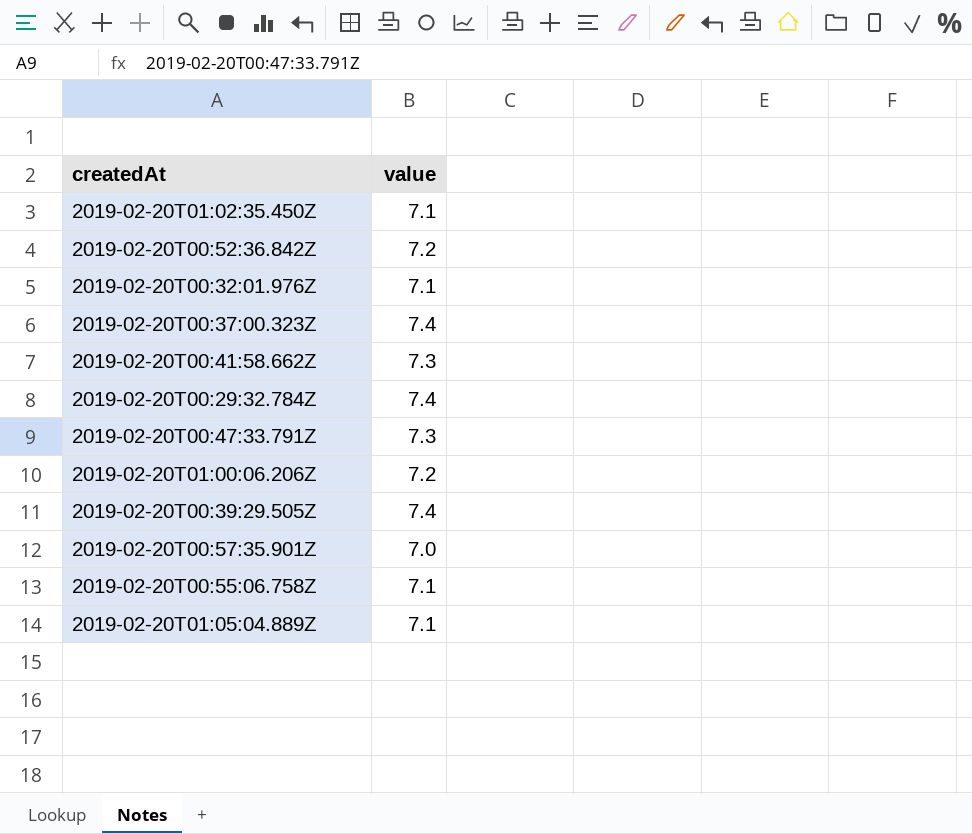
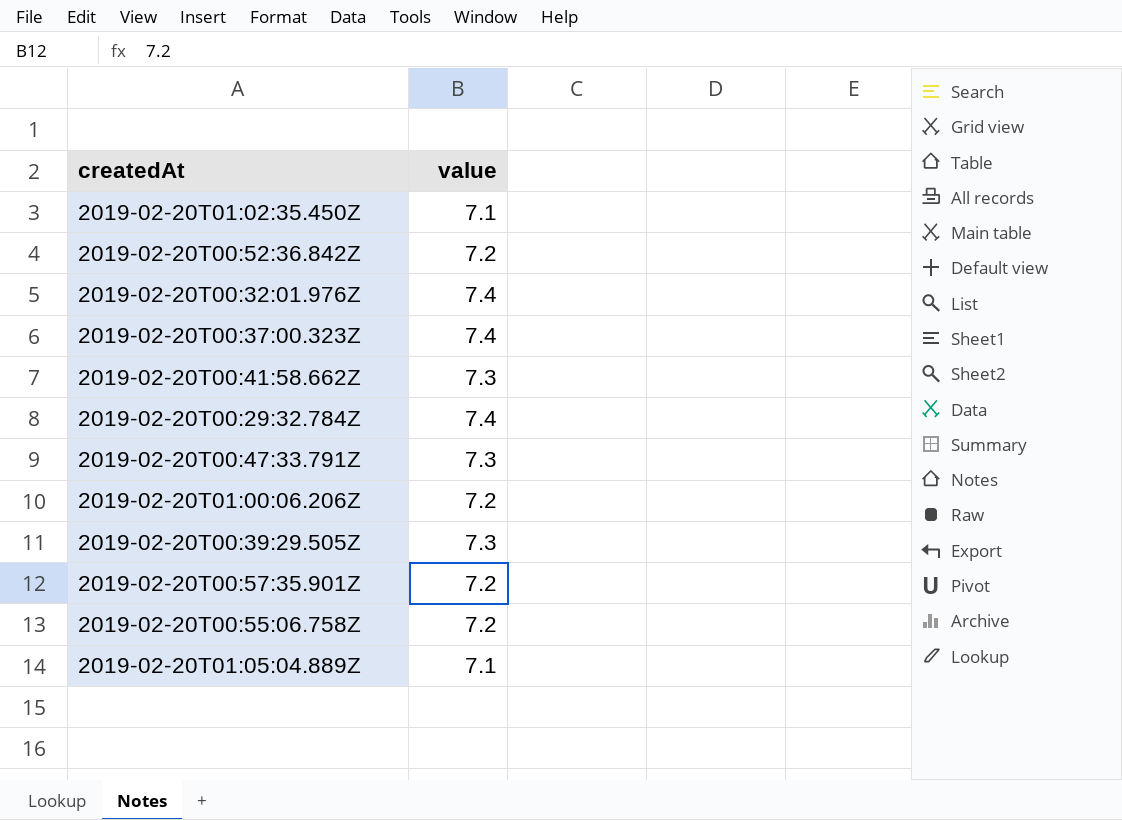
2019-02-20T00:32:01.976Z | value: 7.1 -> 7.4
2019-02-20T00:39:29.505Z | value: 7.4 -> 7.3
2019-02-20T00:57:35.901Z | value: 7.0 -> 7.2
2019-02-20T00:55:06.758Z | value: 7.1 -> 7.2

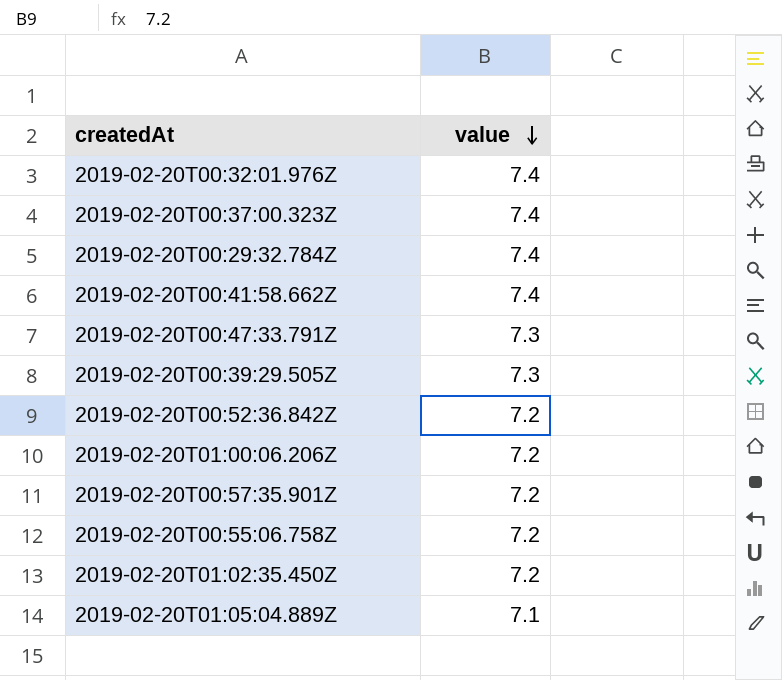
row order: none -> value descending
2019-02-20T00:41:58.662Z | value: 7.3 -> 7.4
2019-02-20T01:02:35.450Z | value: 7.1 -> 7.2

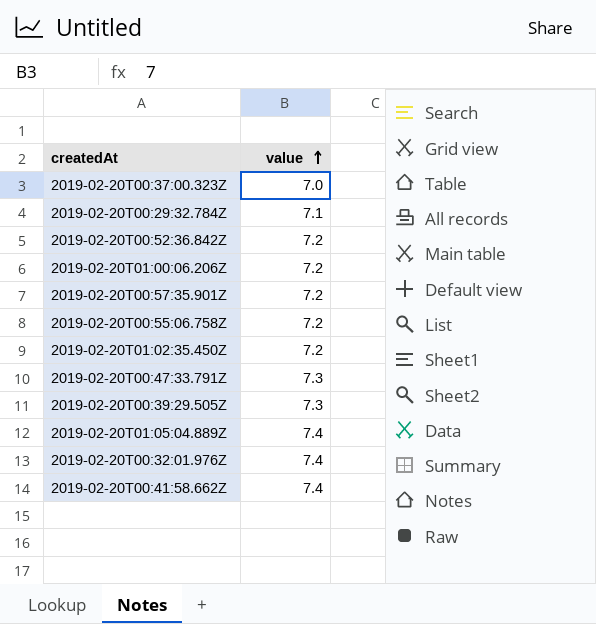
row order: value descending -> value ascending
2019-02-20T00:37:00.323Z | value: 7.4 -> 7.0
2019-02-20T00:29:32.784Z | value: 7.4 -> 7.1
2019-02-20T01:05:04.889Z | value: 7.1 -> 7.4

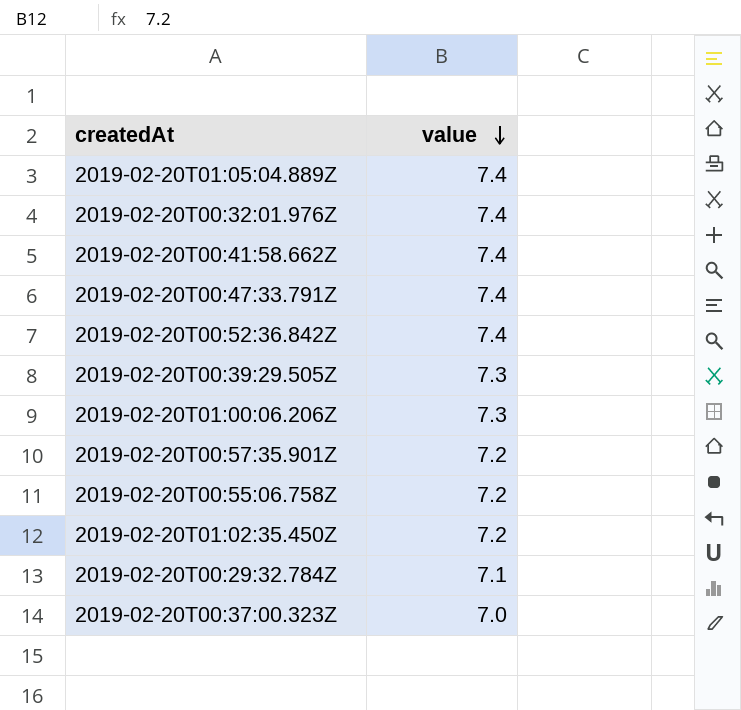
row order: value ascending -> value descending
2019-02-20T00:47:33.791Z | value: 7.3 -> 7.4
2019-02-20T00:52:36.842Z | value: 7.2 -> 7.4
2019-02-20T01:00:06.206Z | value: 7.2 -> 7.3

